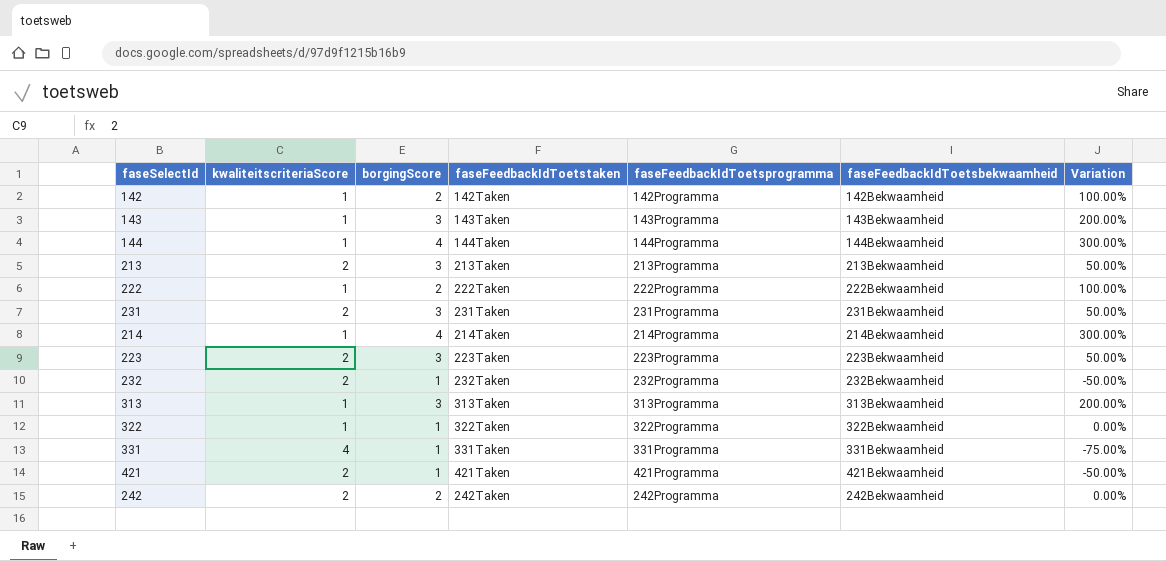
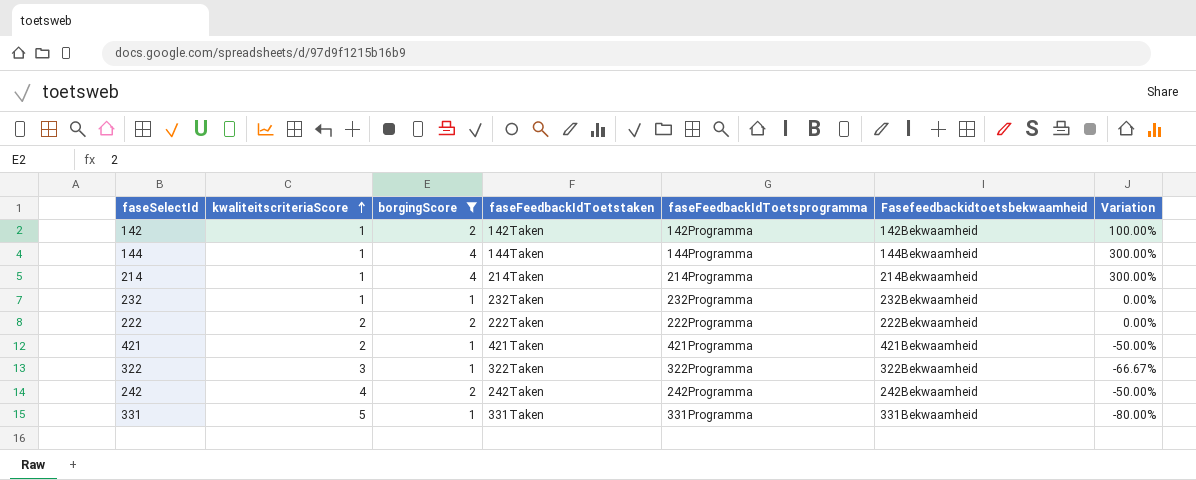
filter: none -> borgingScore != 3
row order: none -> kwaliteitscriteriaScore ascending
column name: faseFeedbackIdToetsbekwaamheid -> Fasefeedbackidtoetsbekwaamheid
232 | kwaliteitscriteriaScore: 2 -> 1
232 | Variation: -50.00% -> 0.00%
222 | kwaliteitscriteriaScore: 1 -> 2
222 | Variation: 100.00% -> 0.00%
322 | kwaliteitscriteriaScore: 1 -> 3
322 | Variation: 0.00% -> -66.67%
242 | kwaliteitscriteriaScore: 2 -> 4
242 | Variation: 0.00% -> -50.00%
331 | kwaliteitscriteriaScore: 4 -> 5
331 | Variation: -75.00% -> -80.00%

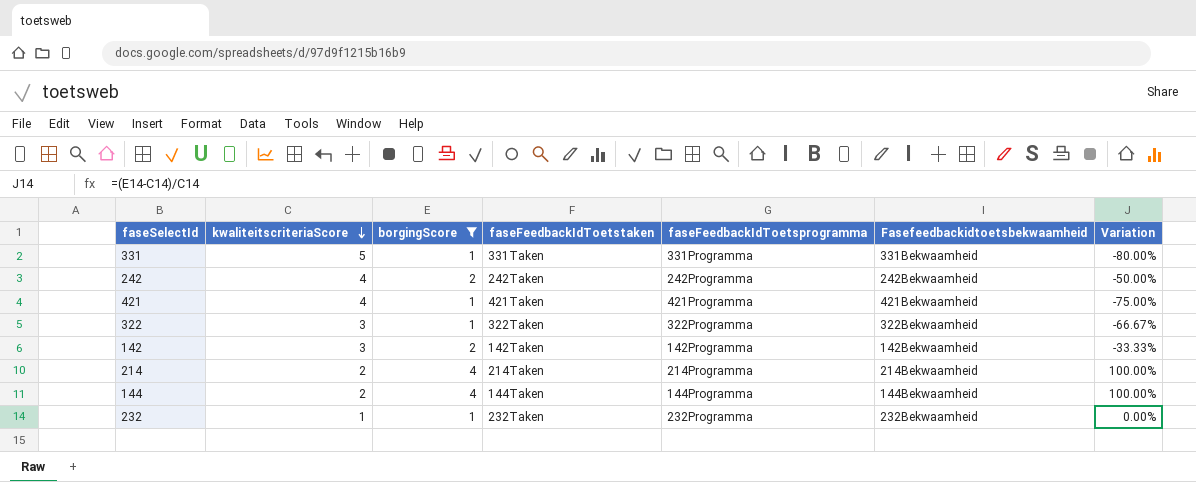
row order: kwaliteitscriteriaScore ascending -> kwaliteitscriteriaScore descending
row 222: 2 | 2 | 222Taken | 222Programma | 222Bekwaamheid | 0.00% -> none
421 | kwaliteitscriteriaScore: 2 -> 4
421 | Variation: -50.00% -> -75.00%
142 | kwaliteitscriteriaScore: 1 -> 3
142 | Variation: 100.00% -> -33.33%
214 | kwaliteitscriteriaScore: 1 -> 2
214 | Variation: 300.00% -> 100.00%
144 | kwaliteitscriteriaScore: 1 -> 2
144 | Variation: 300.00% -> 100.00%

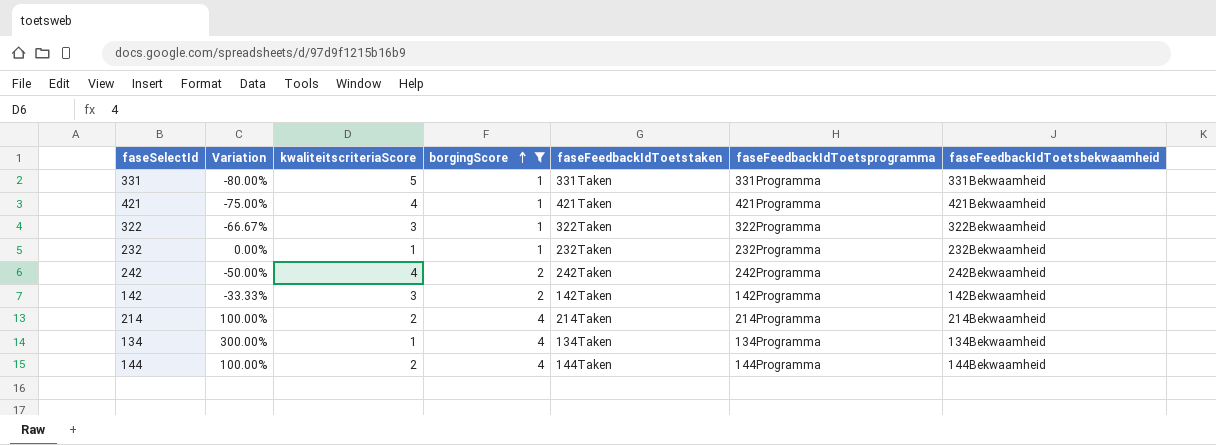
row order: kwaliteitscriteriaScore descending -> borgingScore ascending
column Variation | position: 7 -> 2
column name: Fasefeedbackidtoetsbekwaamheid -> faseFeedbackIdToetsbekwaamheid
row 134: none -> 300.00% | 1 | 4 | 134Taken | 134Programma | 134Bekwaamheid

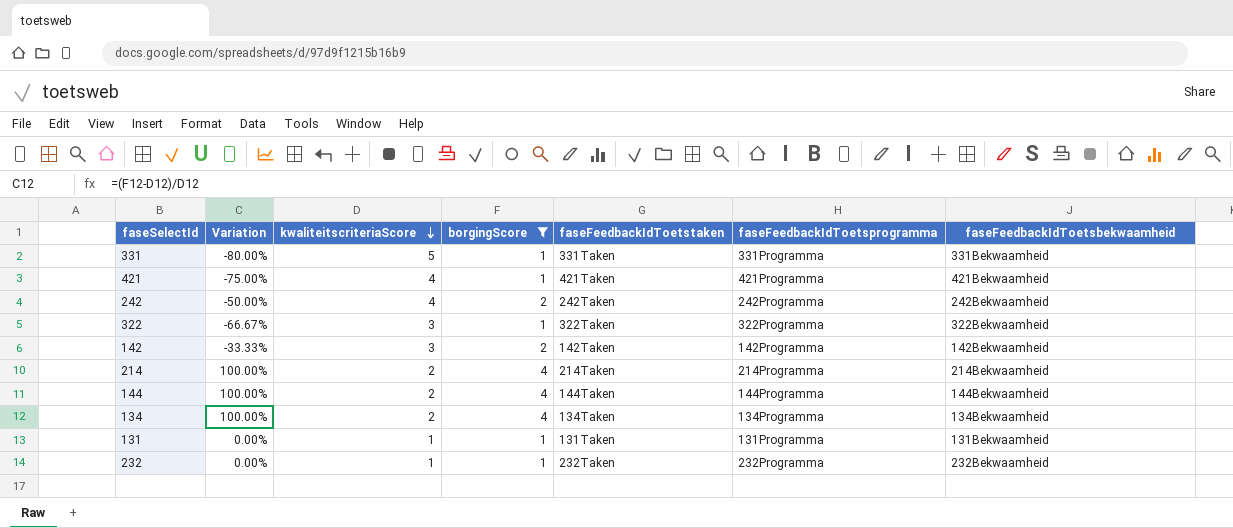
row order: borgingScore ascending -> kwaliteitscriteriaScore descending
134 | Variation: 300.00% -> 100.00%
134 | kwaliteitscriteriaScore: 1 -> 2
row 131: none -> 0.00% | 1 | 1 | 131Taken | 131Programma | 131Bekwaamheid

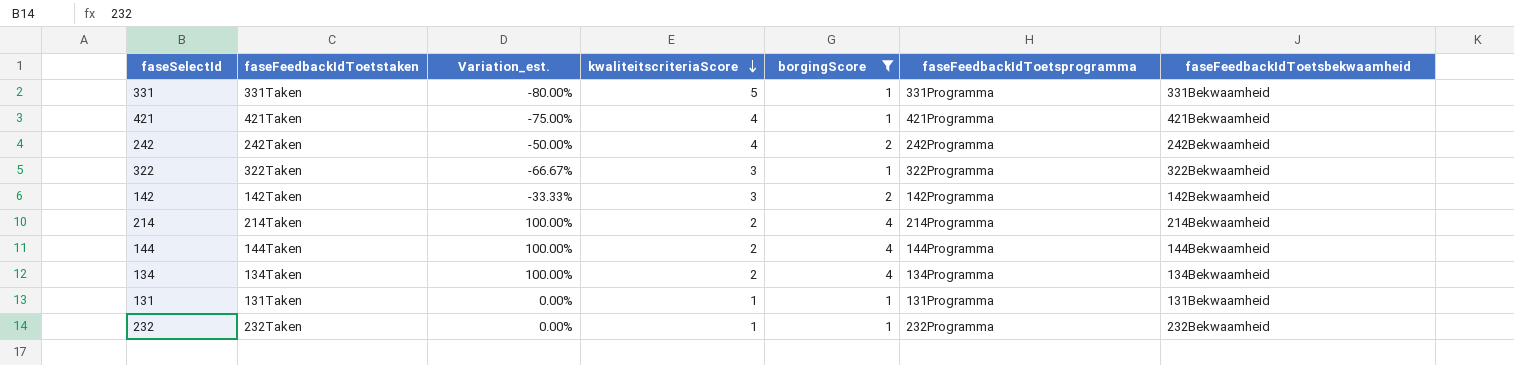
column faseFeedbackIdToetstaken | position: 5 -> 2
column name: Variation -> Variation_est.

